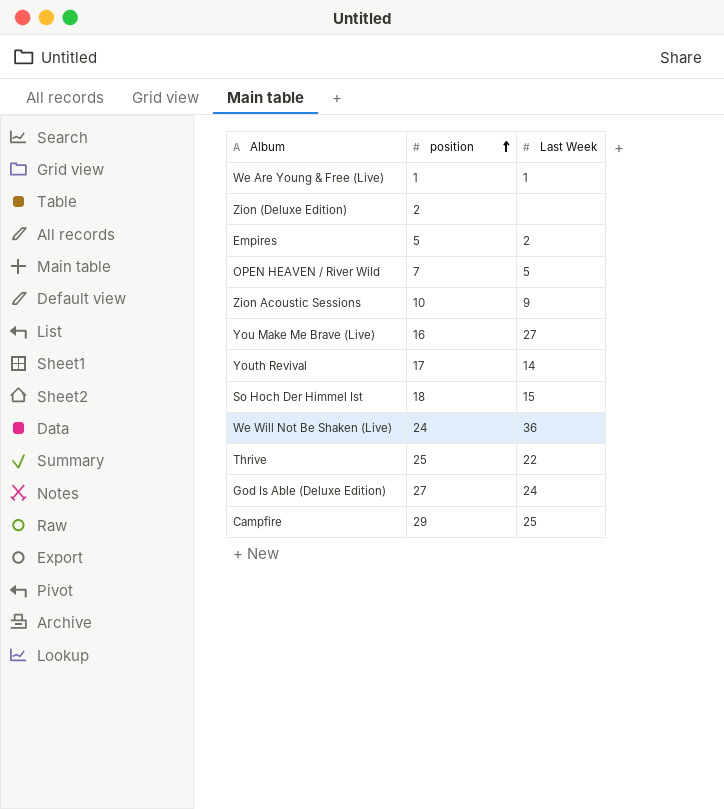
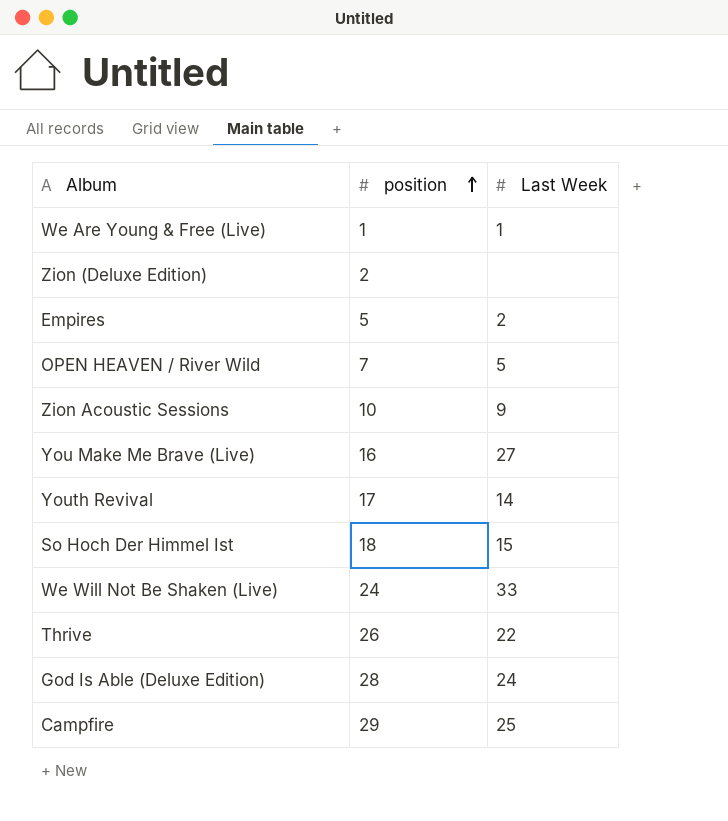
We Will Not Be Shaken (Live) | Last Week: 36 -> 33
Thrive | position: 25 -> 26
God Is Able (Deluxe Edition) | position: 27 -> 28

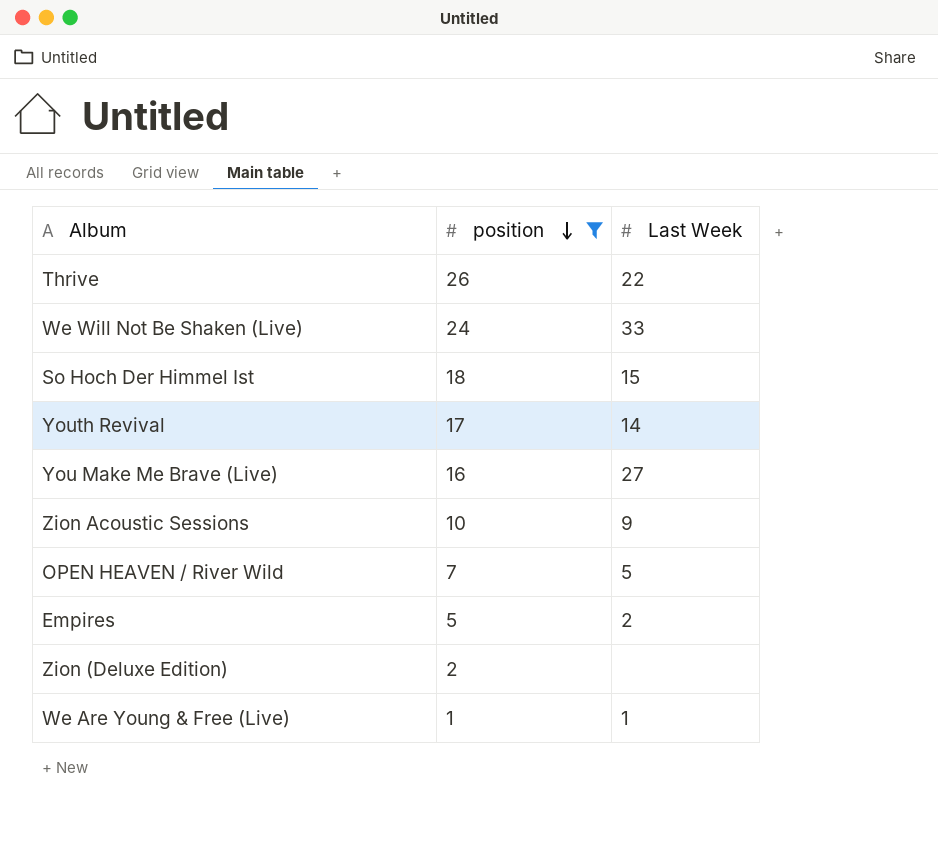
filter: none -> position <= 26
row order: position ascending -> position descending

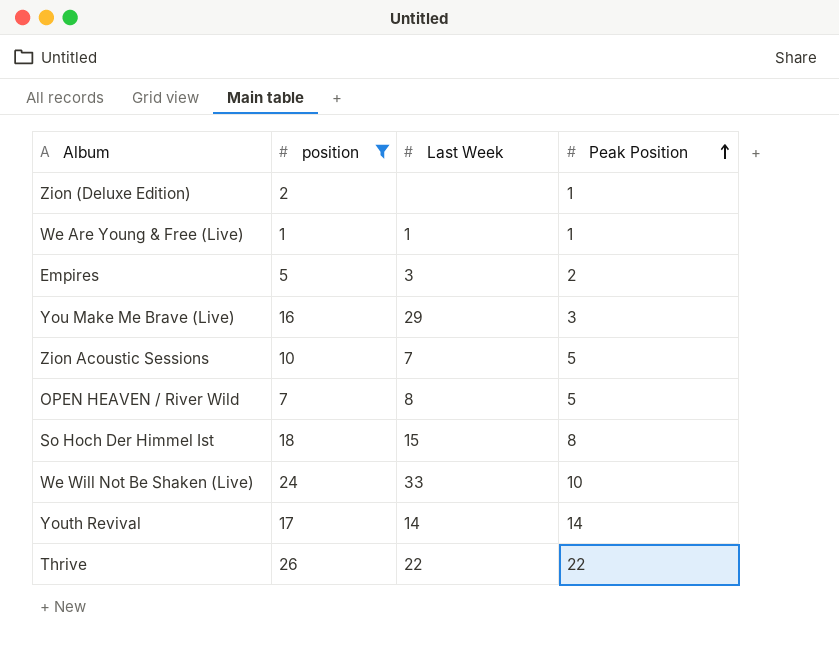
row order: position descending -> Peak Position ascending
column Peak Position | position: none -> 4
Empires | Last Week: 2 -> 3
You Make Me Brave (Live) | Last Week: 27 -> 29
Zion Acoustic Sessions | Last Week: 9 -> 7
OPEN HEAVEN / River Wild | Last Week: 5 -> 8

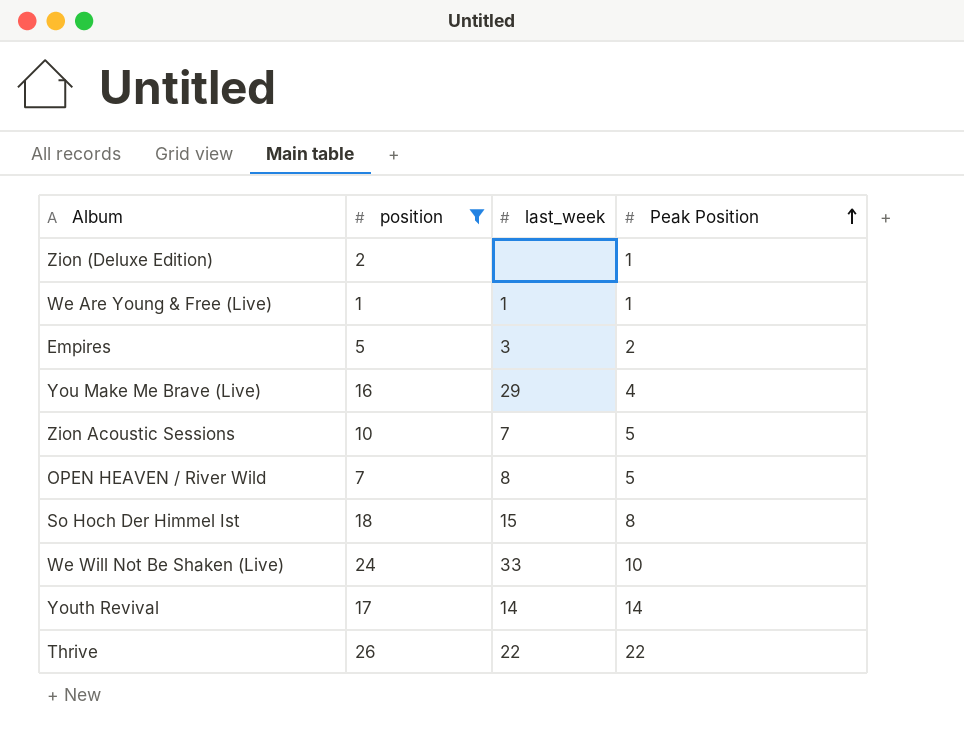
column name: Last Week -> last_week
You Make Me Brave (Live) | Peak Position: 3 -> 4

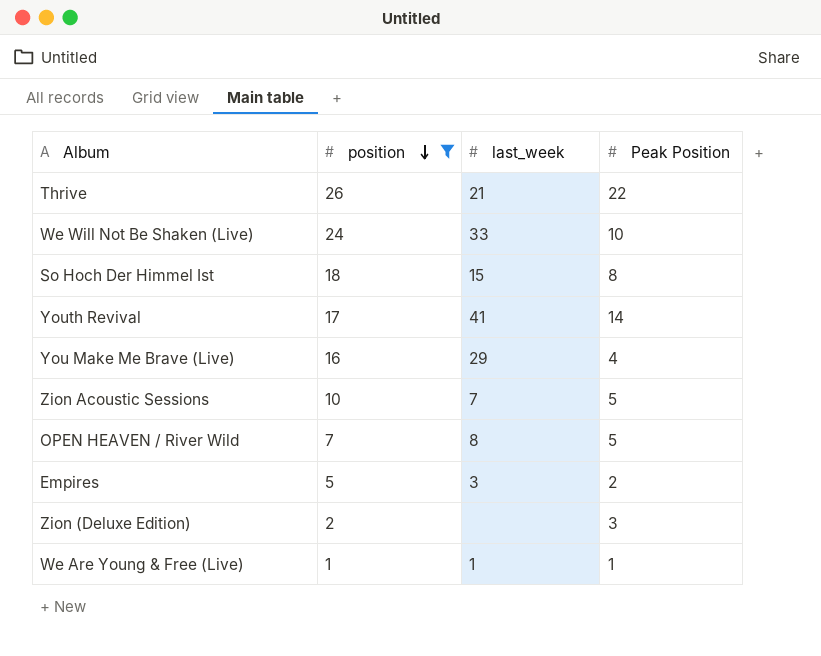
row order: Peak Position ascending -> position descending
Thrive | last_week: 22 -> 21
Youth Revival | last_week: 14 -> 41
Zion (Deluxe Edition) | Peak Position: 1 -> 3

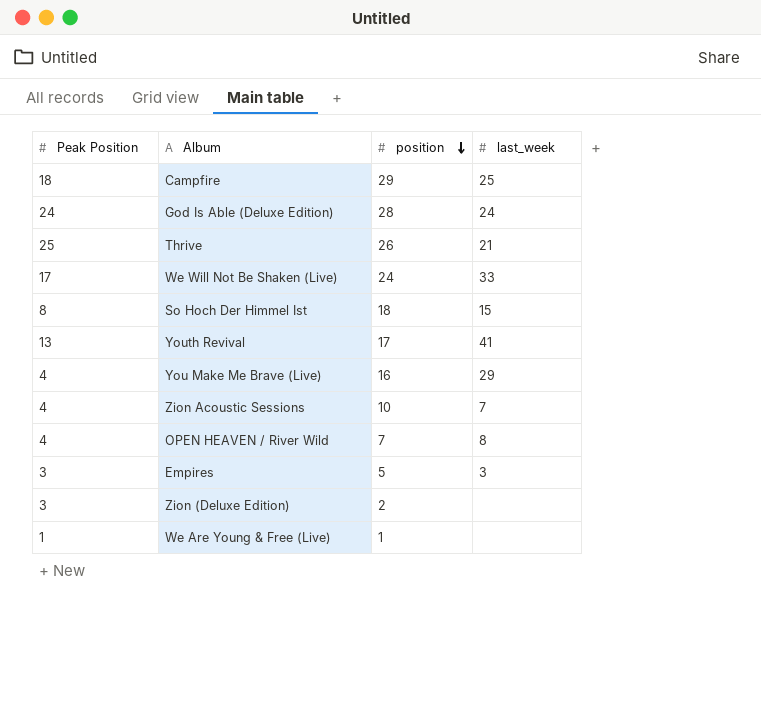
filter: position <= 26 -> none
column Peak Position | position: 4 -> 1
Thrive | Peak Position: 22 -> 25
We Will Not Be Shaken (Live) | Peak Position: 10 -> 17
Youth Revival | Peak Position: 14 -> 13
Zion Acoustic Sessions | Peak Position: 5 -> 4
OPEN HEAVEN / River Wild | Peak Position: 5 -> 4
Empires | Peak Position: 2 -> 3
We Are Young & Free (Live) | last_week: 1 -> none

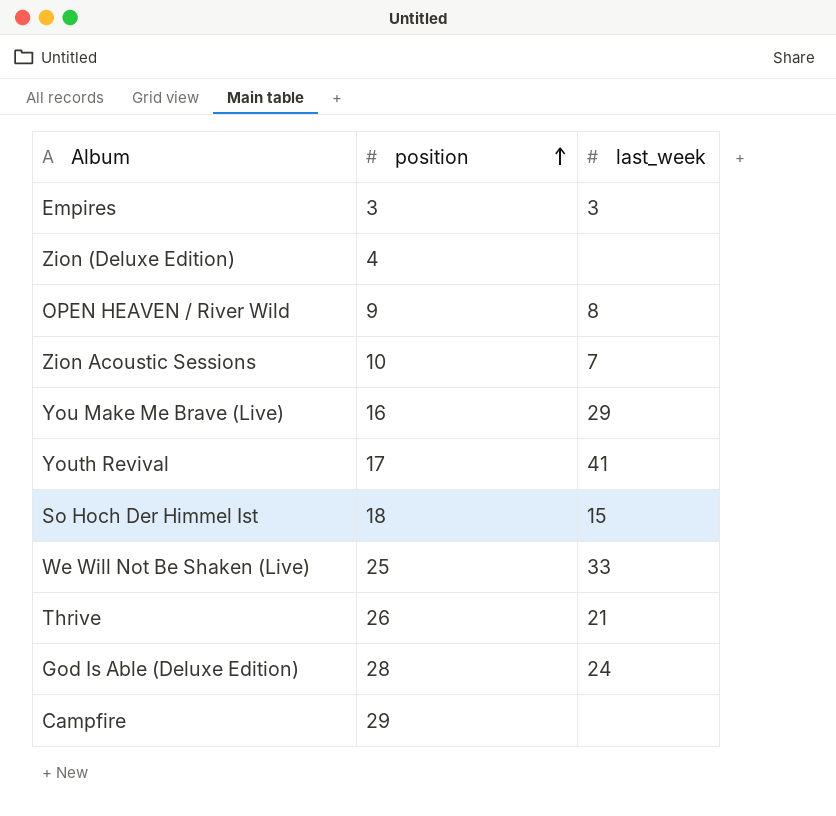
row order: position descending -> position ascending
column Peak Position | position: 1 -> none
row We Are Young & Free (Live): 1 | 1 | none -> none
Empires | position: 5 -> 3
Zion (Deluxe Edition) | position: 2 -> 4
OPEN HEAVEN / River Wild | position: 7 -> 9
We Will Not Be Shaken (Live) | position: 24 -> 25
Campfire | last_week: 25 -> none

